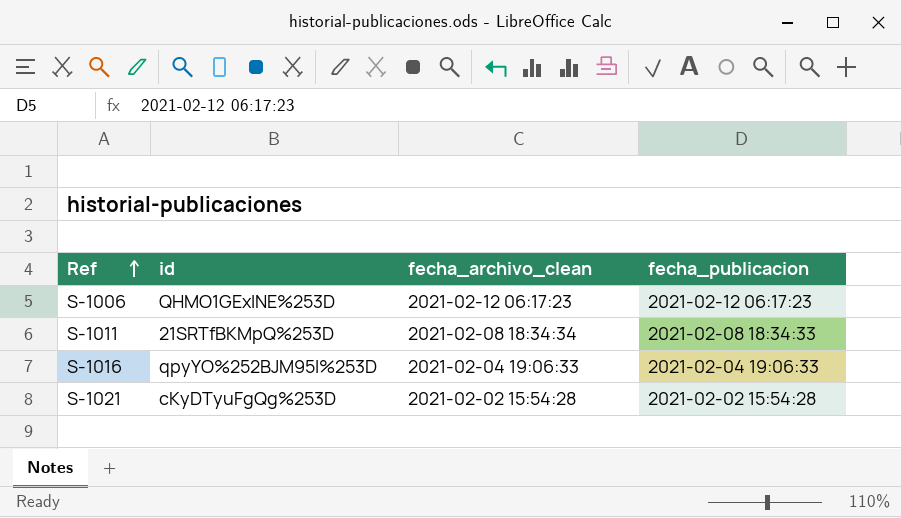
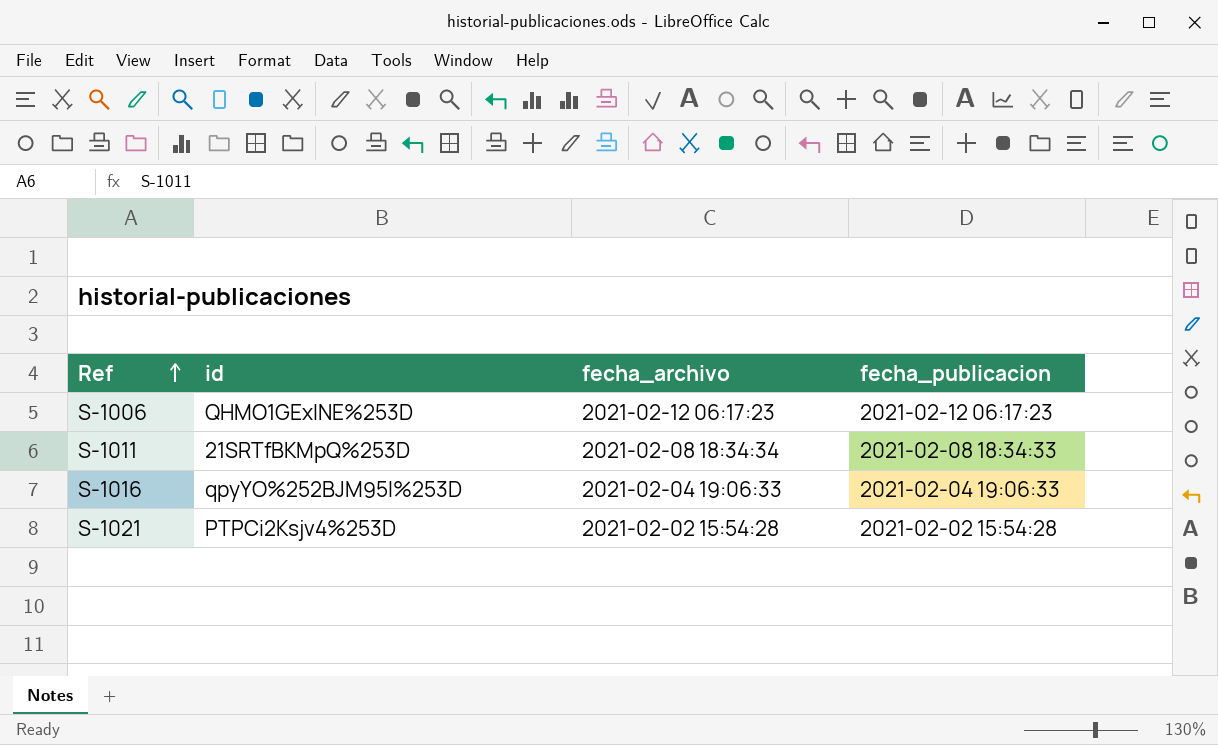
column name: fecha_archivo_clean -> fecha_archivo
S-1021 | id: cKyDTyuFgQg%253D -> PTPCi2Ksjv4%253D

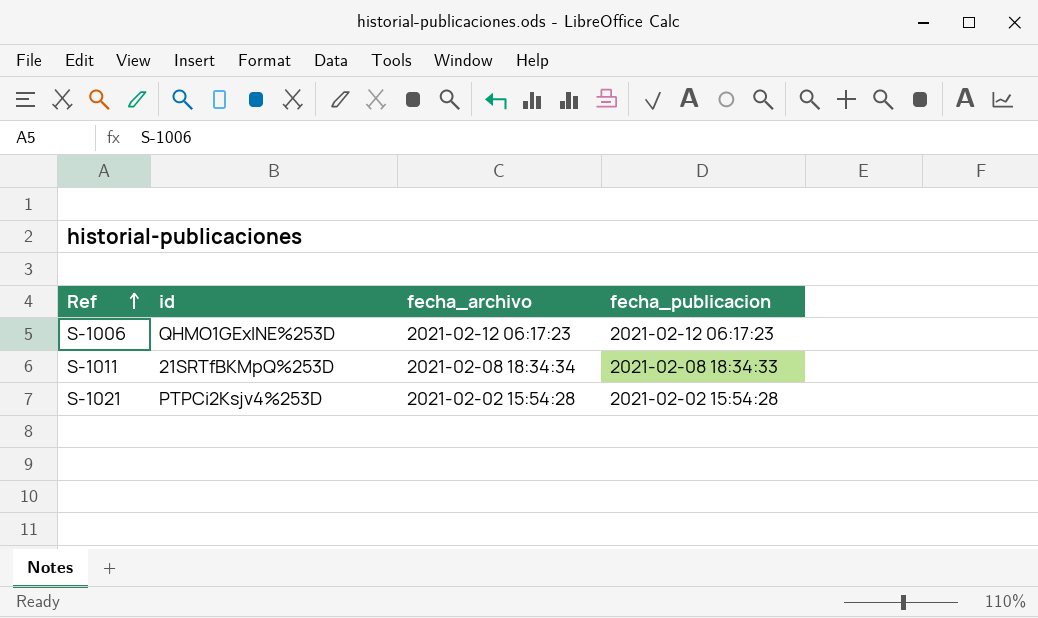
row S-1016: qpyYO%252BJM95I%253D | 2021-02-04 19:06:33 | 2021-02-04 19:06:33 -> none

